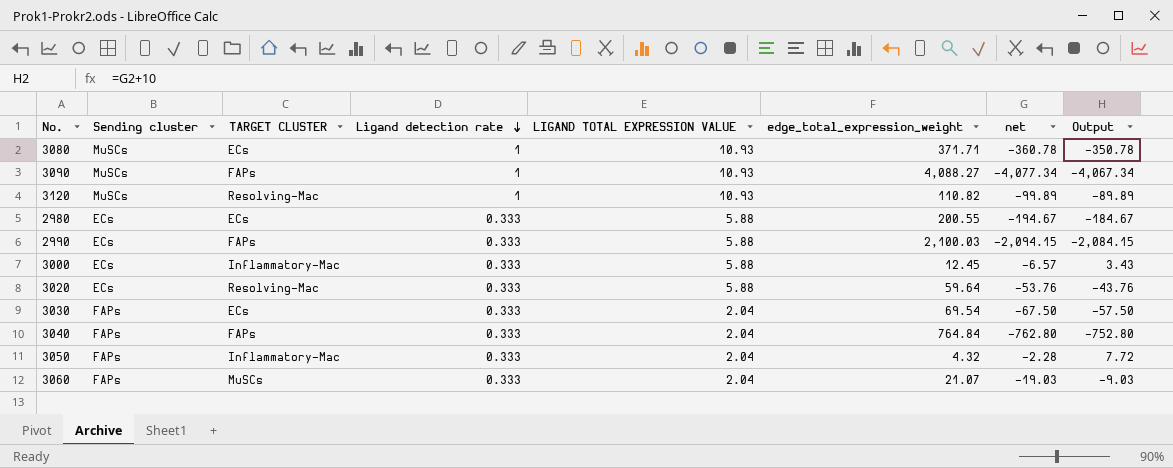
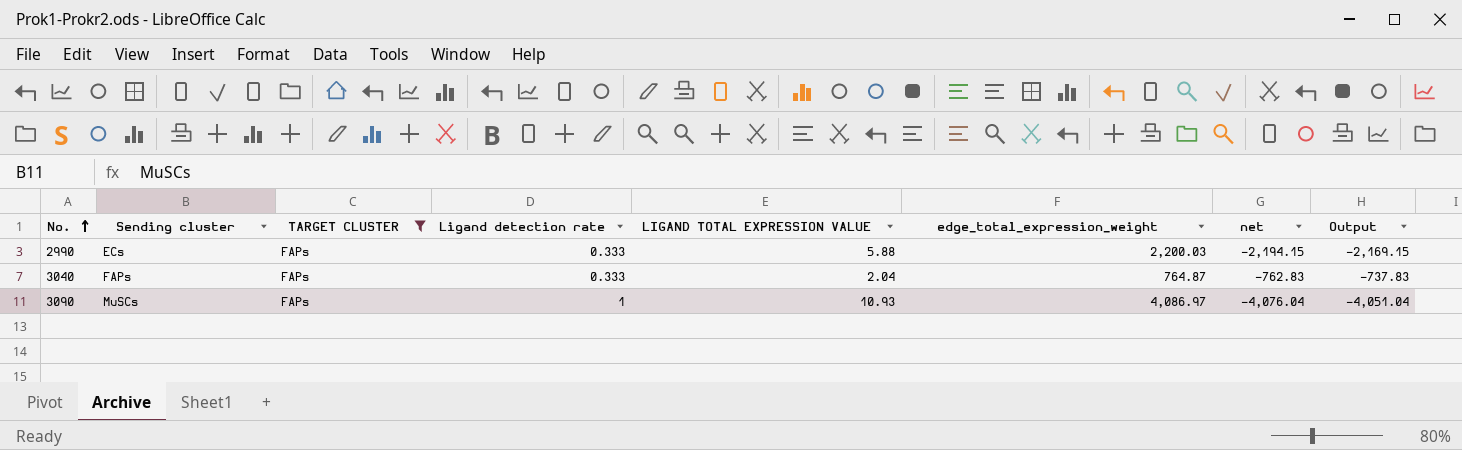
filter: none -> TARGET CLUSTER = FAPs
row order: Ligand detection rate descending -> No. ascending
column Output | formula: [net] + 10 -> [net] + 25
2990 | edge_total_expression_weight: 2,100.03 -> 2,200.03
2990 | net: -2,094.15 -> -2,194.15
3040 | edge_total_expression_weight: 764.84 -> 764.87
3040 | net: -762.80 -> -762.83
3090 | edge_total_expression_weight: 4,088.27 -> 4,086.97
3090 | net: -4,077.34 -> -4,076.04

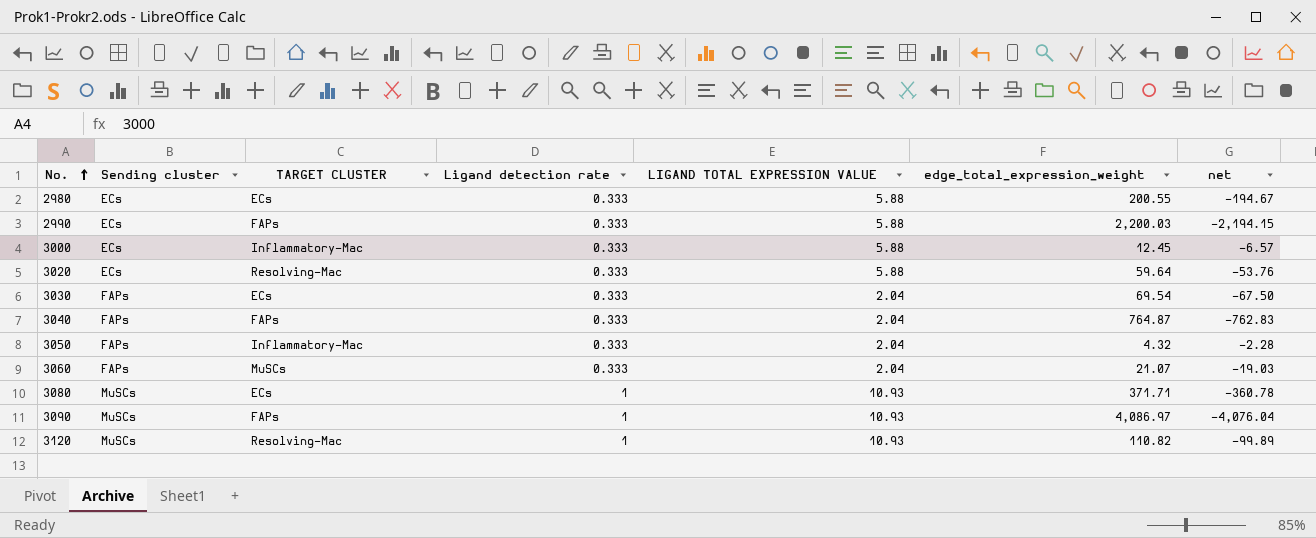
filter: TARGET CLUSTER = FAPs -> none
column Output | formula: [net] + 25 -> none

